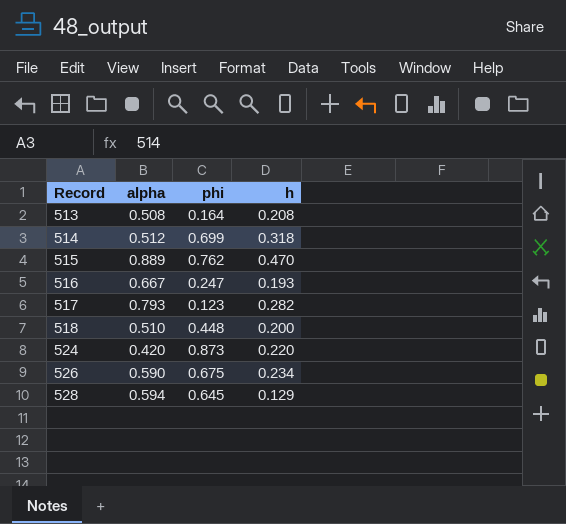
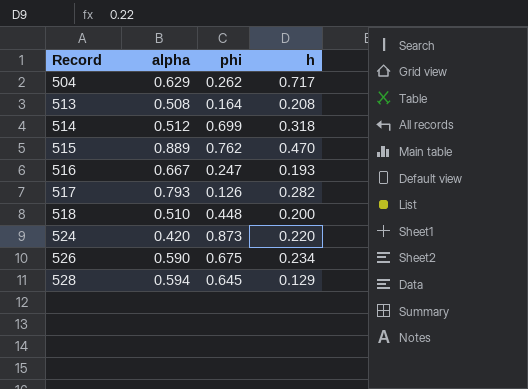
row 504: none -> 0.629 | 0.262 | 0.717
517 | phi: 0.123 -> 0.126

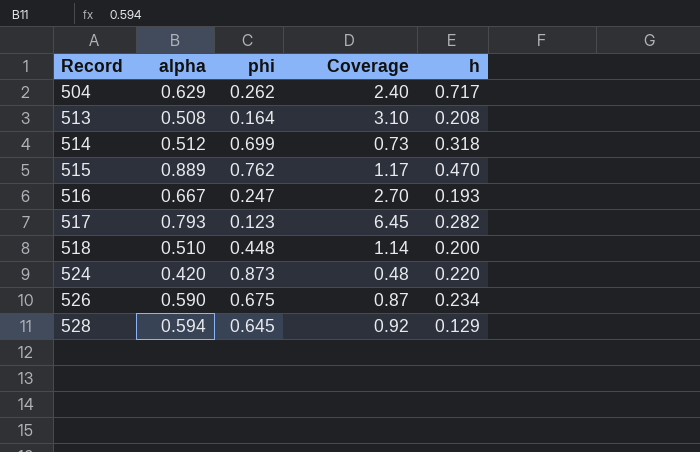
column Coverage | formula: none -> [alpha] / [phi]
517 | phi: 0.126 -> 0.123

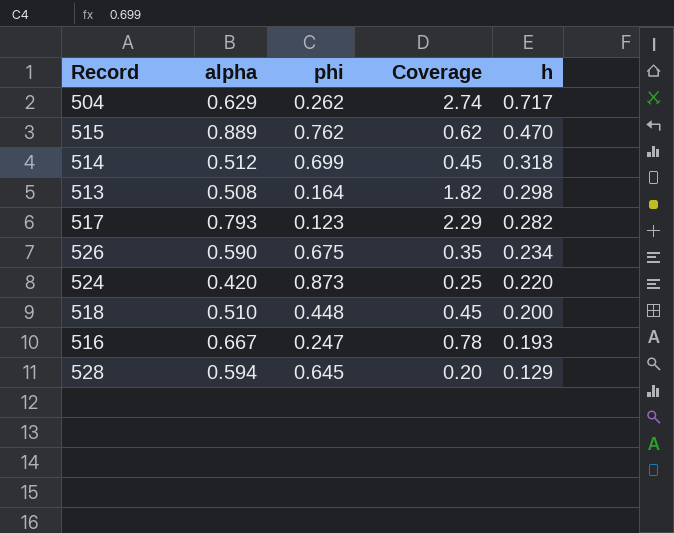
row order: Record ascending -> h descending
column Coverage | formula: [alpha] / [phi] -> [h] / [phi]
513 | h: 0.208 -> 0.298

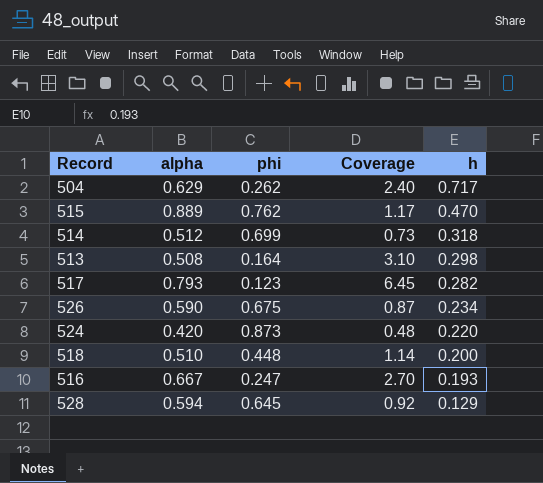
column Coverage | formula: [h] / [phi] -> [alpha] / [phi]

